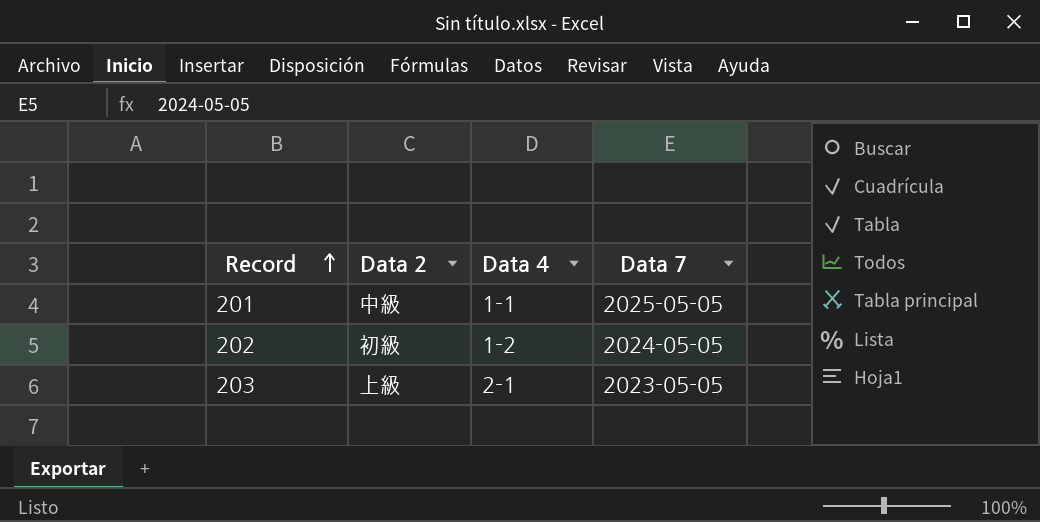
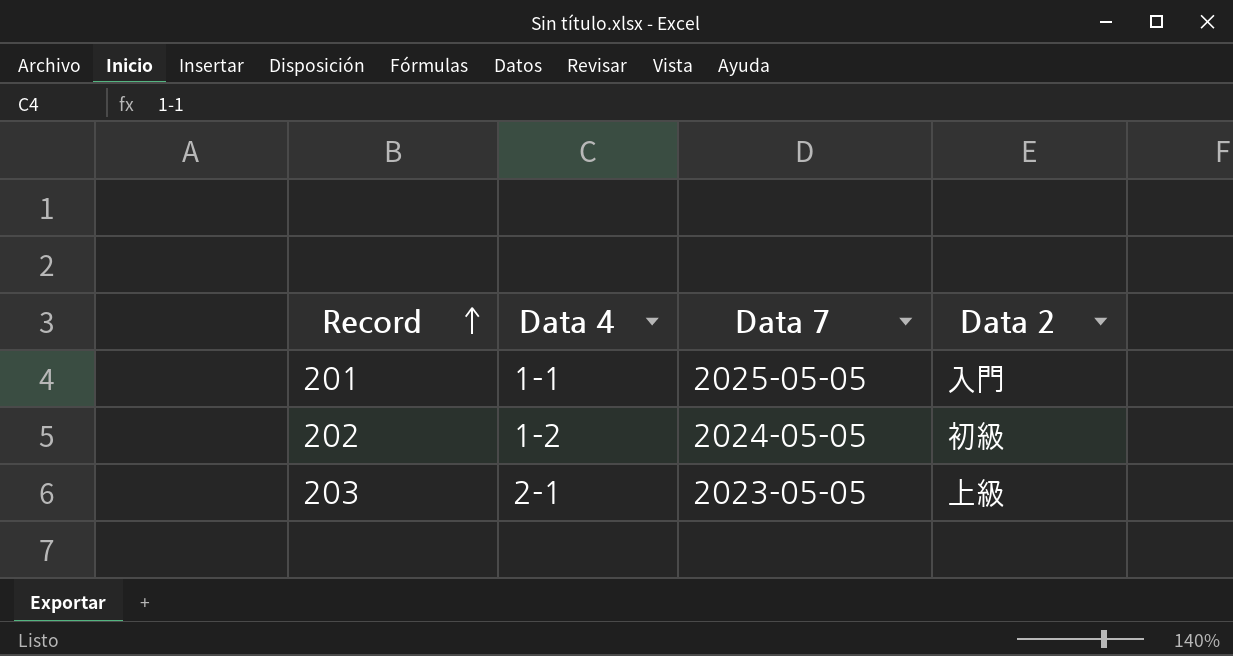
column Data 2 | position: 2 -> 4
201 | Data 2: 中級 -> 入門

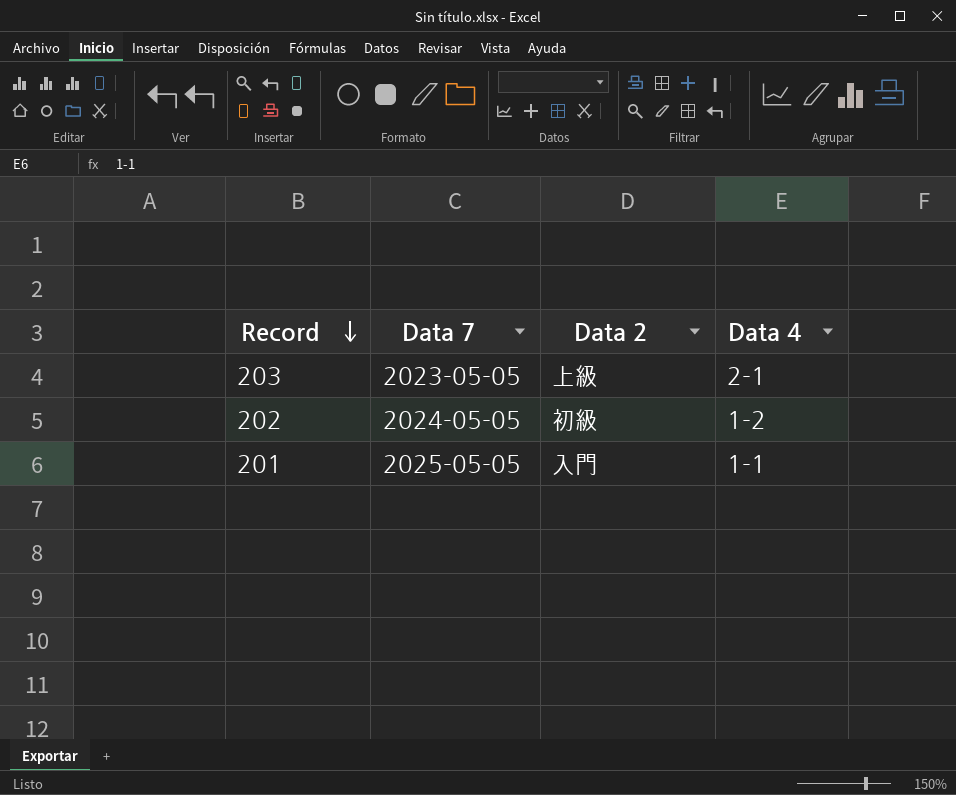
row order: Record ascending -> Record descending
column Data 4 | position: 2 -> 4

